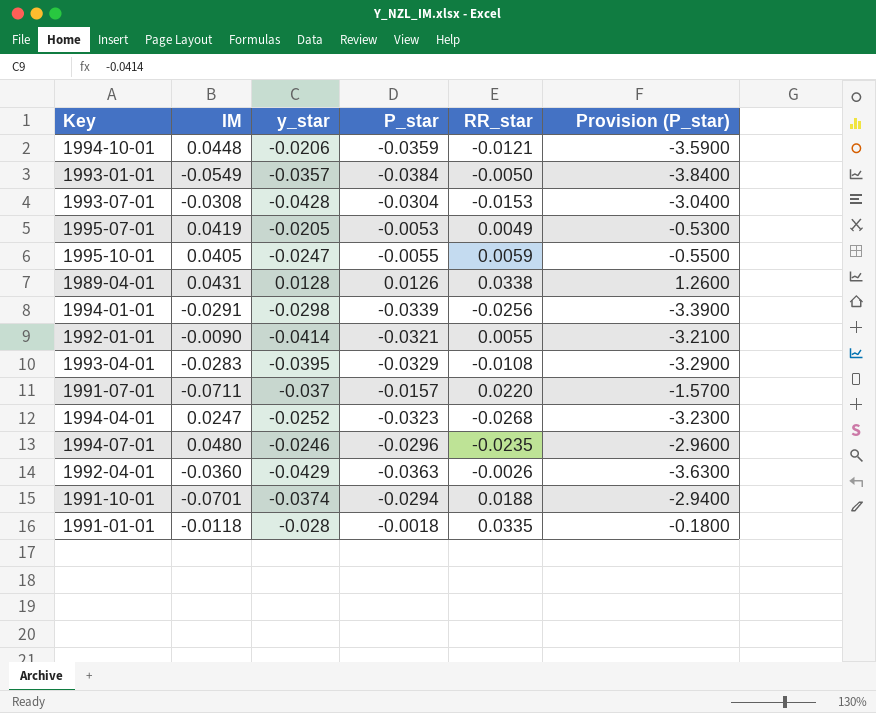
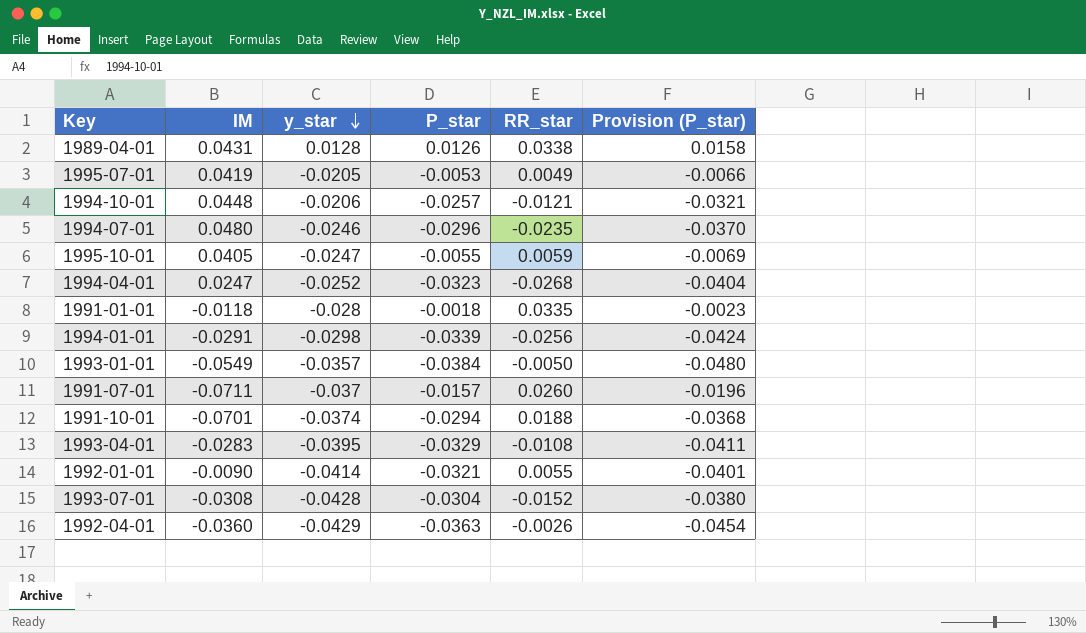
row order: none -> y_star descending
column Provision (P_star) | formula: [P_star] * 100 -> [P_star] * 1.25
1994-10-01 | P_star: -0.0359 -> -0.0257
1991-07-01 | RR_star: 0.0220 -> 0.0260
1993-07-01 | RR_star: -0.0153 -> -0.0152

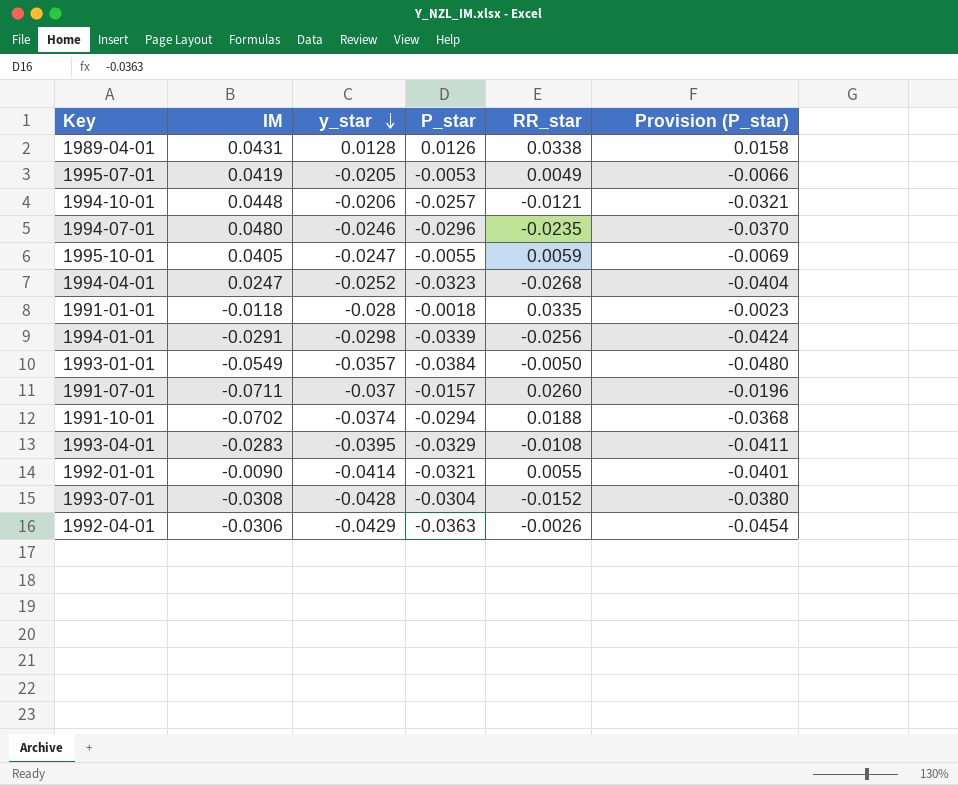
1991-10-01 | IM: -0.0701 -> -0.0702
1992-04-01 | IM: -0.0360 -> -0.0306

